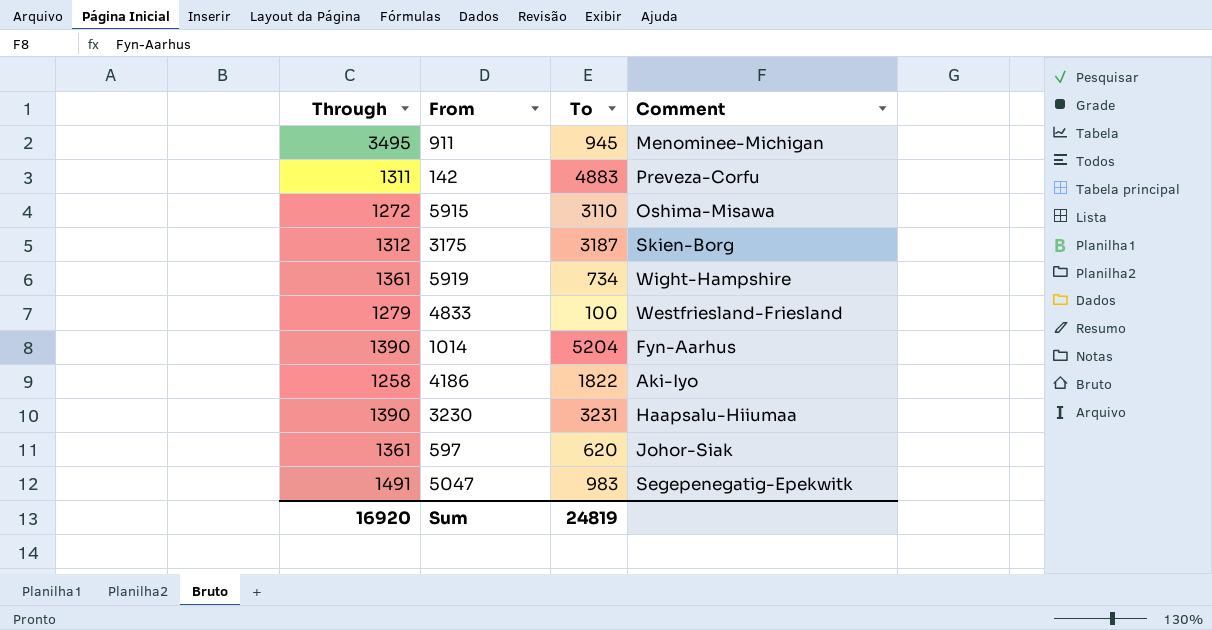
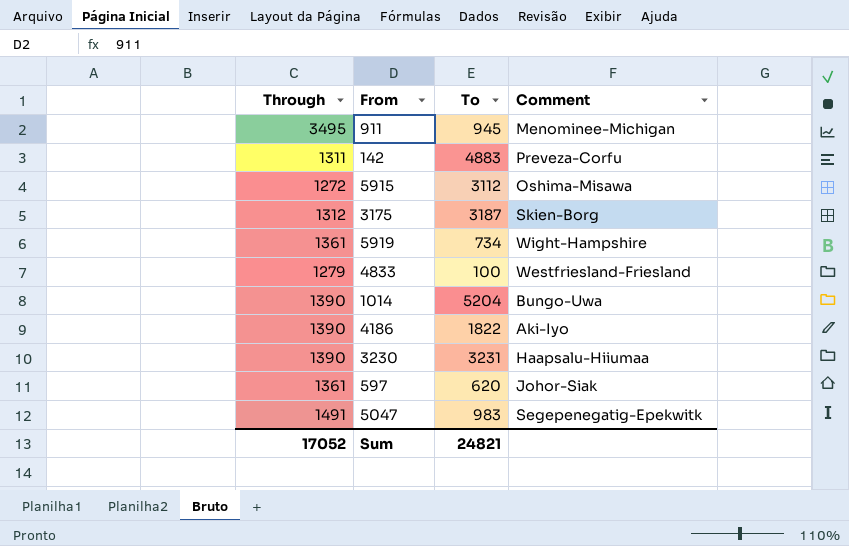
5915 | To: 3110 -> 3112
1014 | Comment: Fyn-Aarhus -> Bungo-Uwa
4186 | Through: 1258 -> 1390
Sum | Through: 16920 -> 17052
Sum | To: 24819 -> 24821

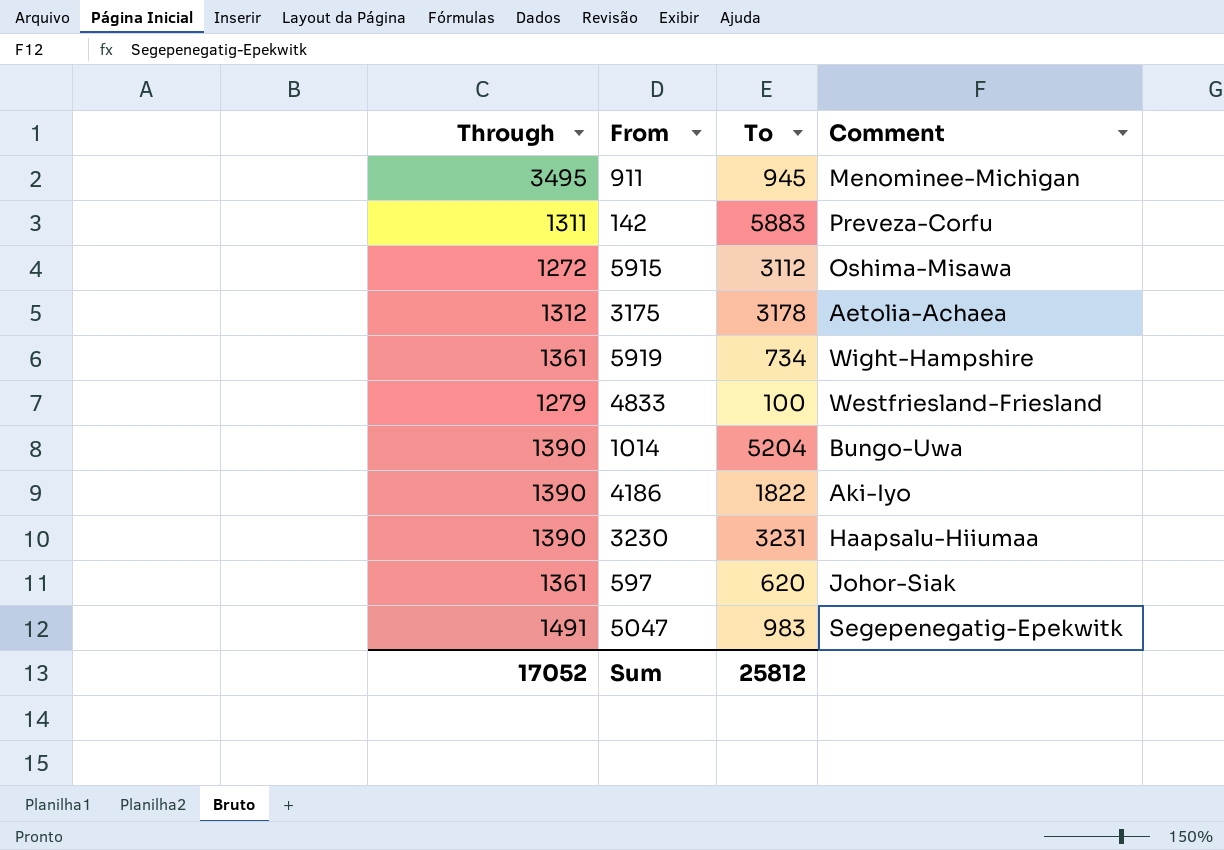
142 | To: 4883 -> 5883
3175 | To: 3187 -> 3178
3175 | Comment: Skien-Borg -> Aetolia-Achaea
Sum | To: 24821 -> 25812

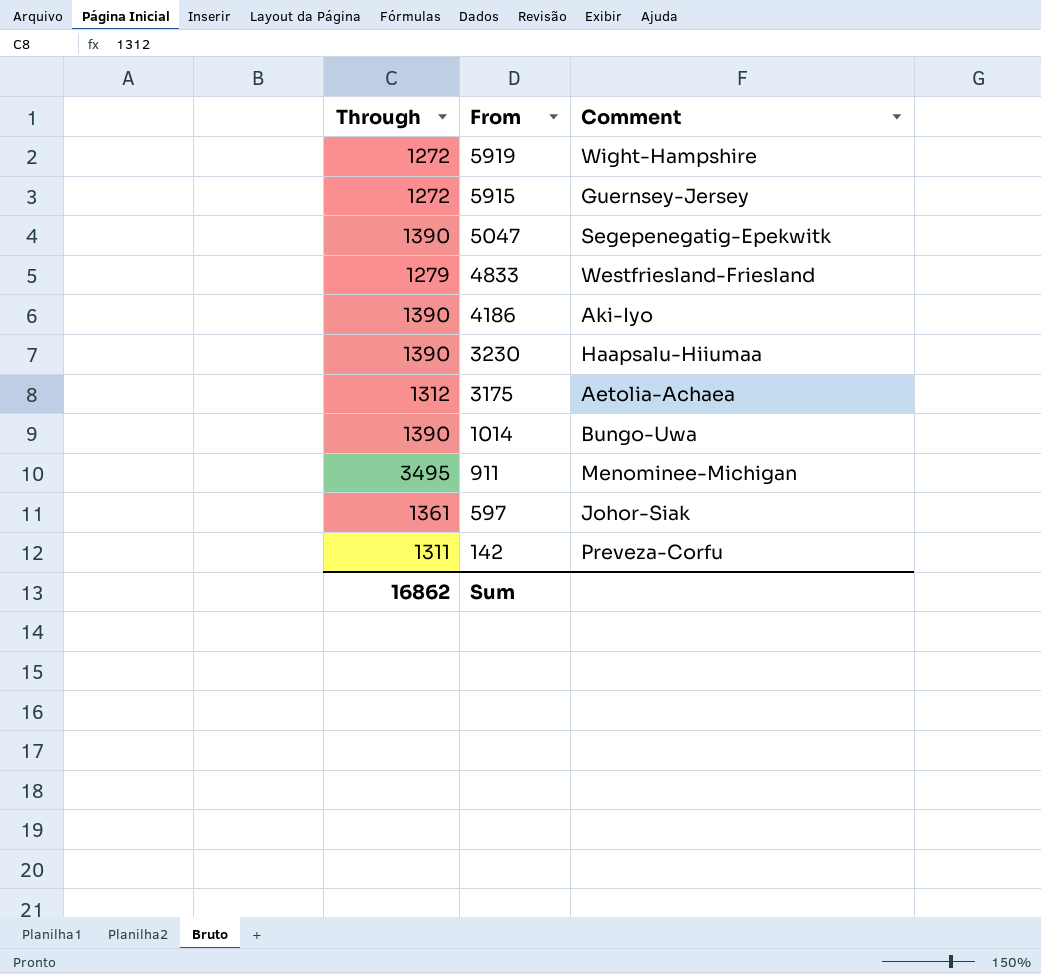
row order: none -> From descending
column To | position: 3 -> none
5919 | Through: 1361 -> 1272
5915 | Comment: Oshima-Misawa -> Guernsey-Jersey
5047 | Through: 1491 -> 1390
Sum | Through: 17052 -> 16862

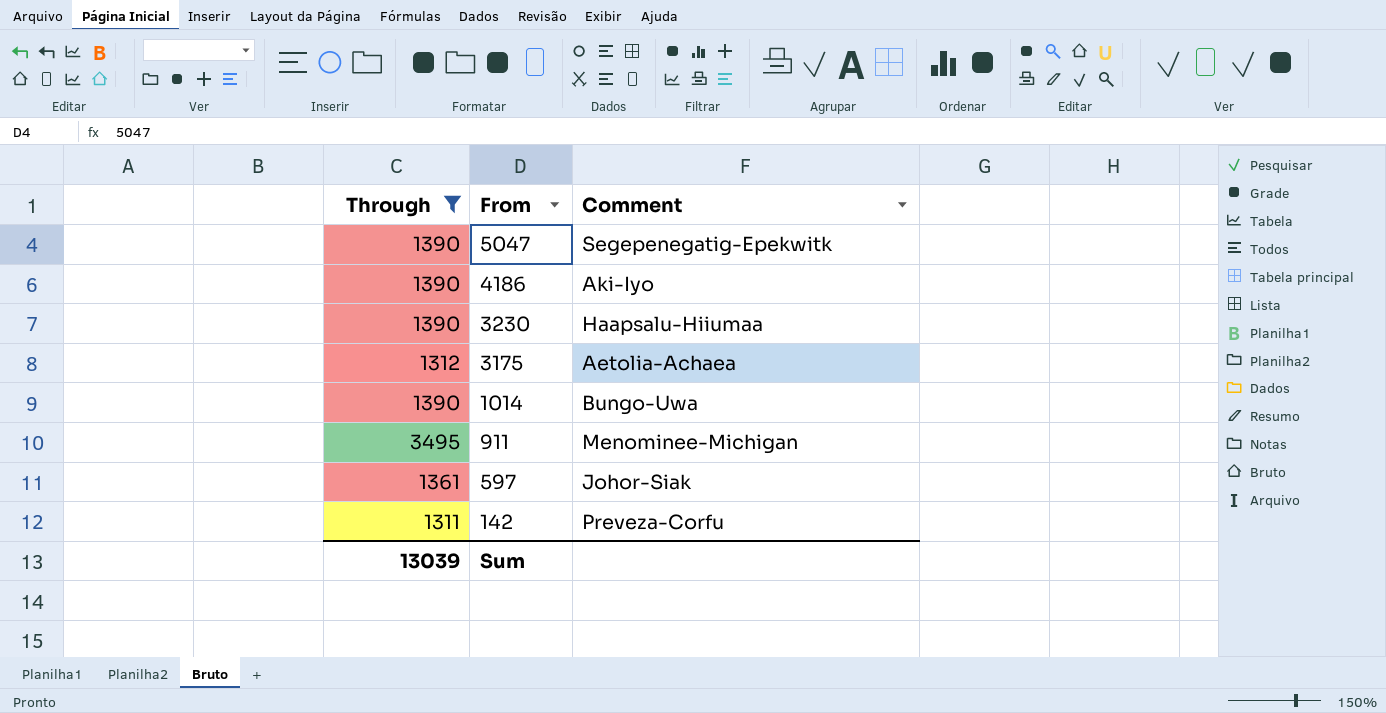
filter: none -> Through >= 1311
Sum | Through: 16862 -> 13039

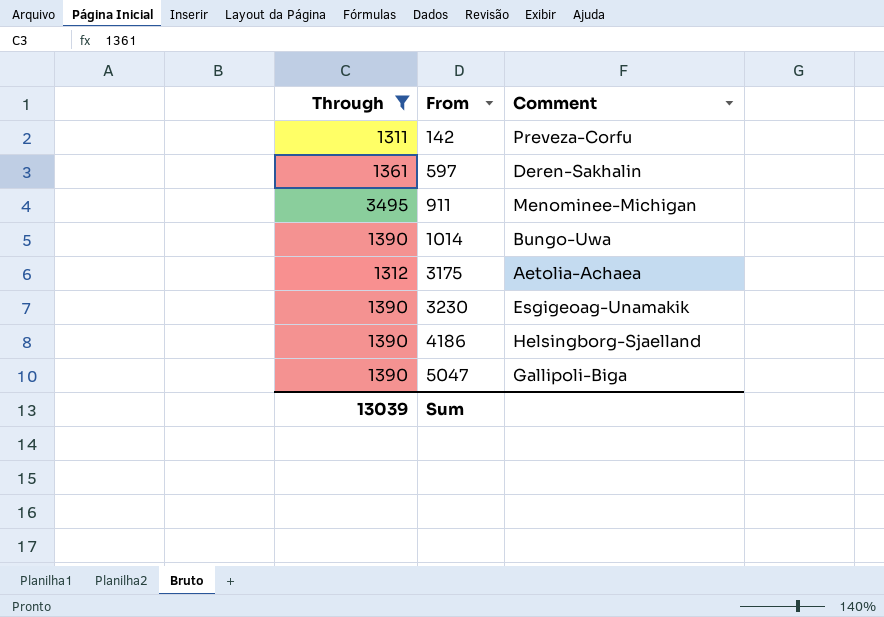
row order: From descending -> From ascending
597 | Comment: Johor-Siak -> Deren-Sakhalin
3230 | Comment: Haapsalu-Hiiumaa -> Esgigeoag-Unamakik
4186 | Comment: Aki-Iyo -> Helsingborg-Sjaelland
5047 | Comment: Segepenegatig-Epekwitk -> Gallipoli-Biga

